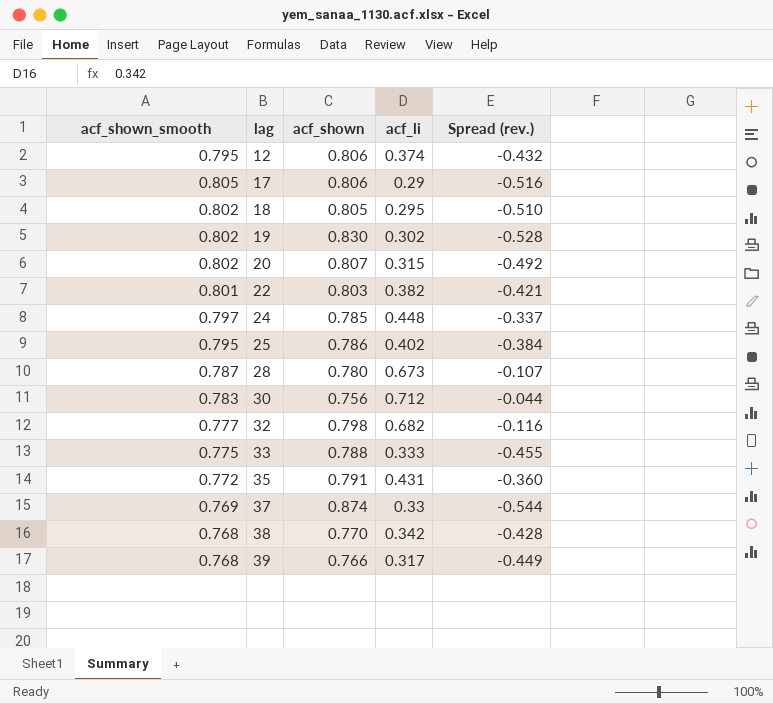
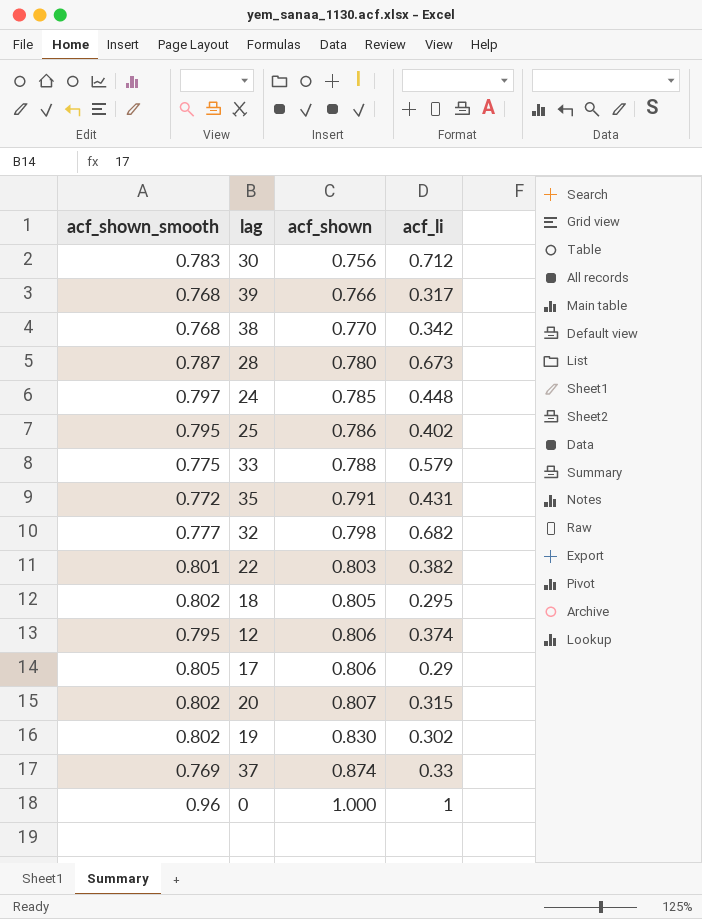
row order: lag ascending -> acf_shown ascending
column Spread (rev.) | formula: [acf_li] - [acf_shown] -> none
33 | acf_li: 0.333 -> 0.579
row 0: none -> 0.96 | 1.000 | 1

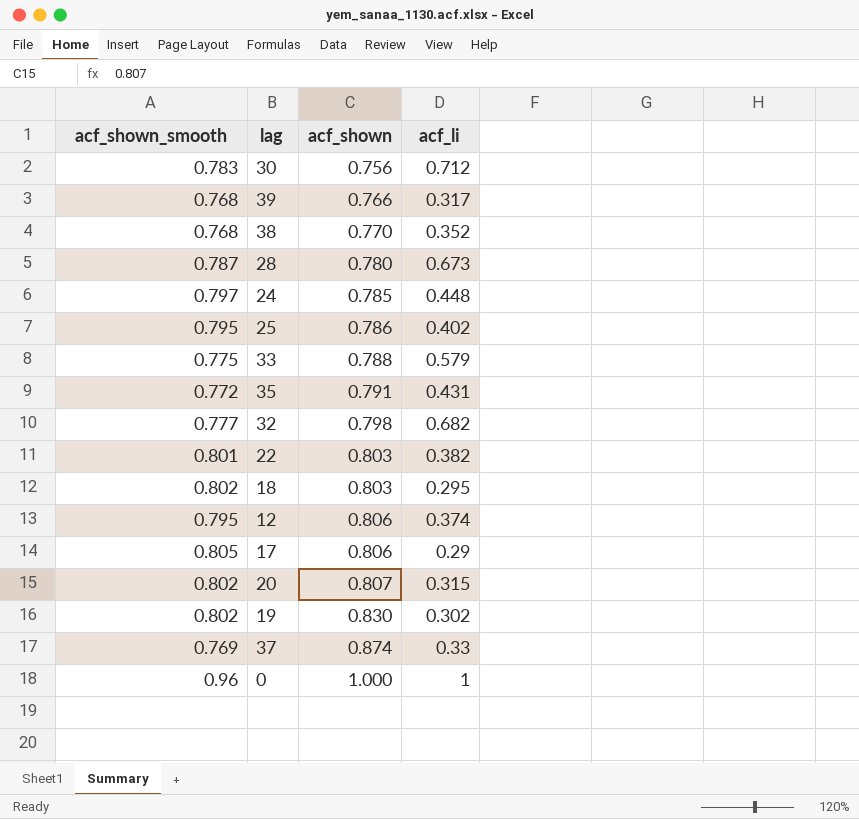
38 | acf_li: 0.342 -> 0.352
18 | acf_shown: 0.805 -> 0.803

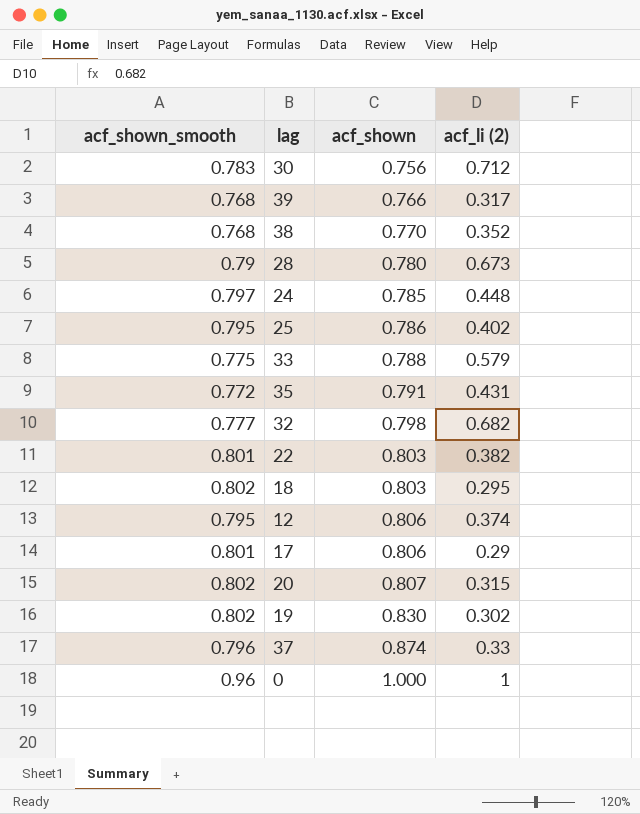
column name: acf_li -> acf_li (2)
28 | acf_shown_smooth: 0.787 -> 0.79
17 | acf_shown_smooth: 0.805 -> 0.801
37 | acf_shown_smooth: 0.769 -> 0.796

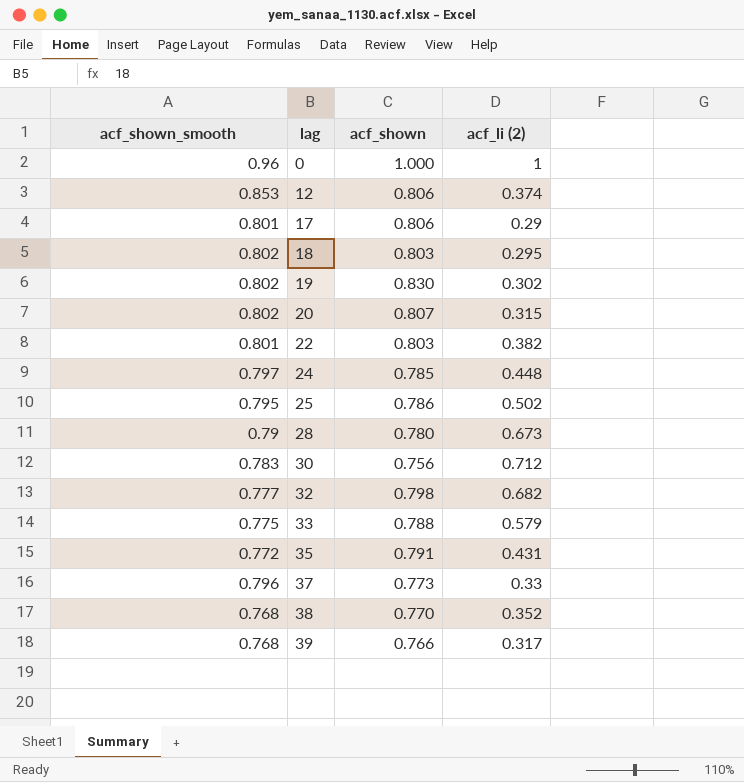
row order: acf_shown ascending -> lag ascending
12 | acf_shown_smooth: 0.795 -> 0.853
25 | acf_li (2): 0.402 -> 0.502
37 | acf_shown: 0.874 -> 0.773

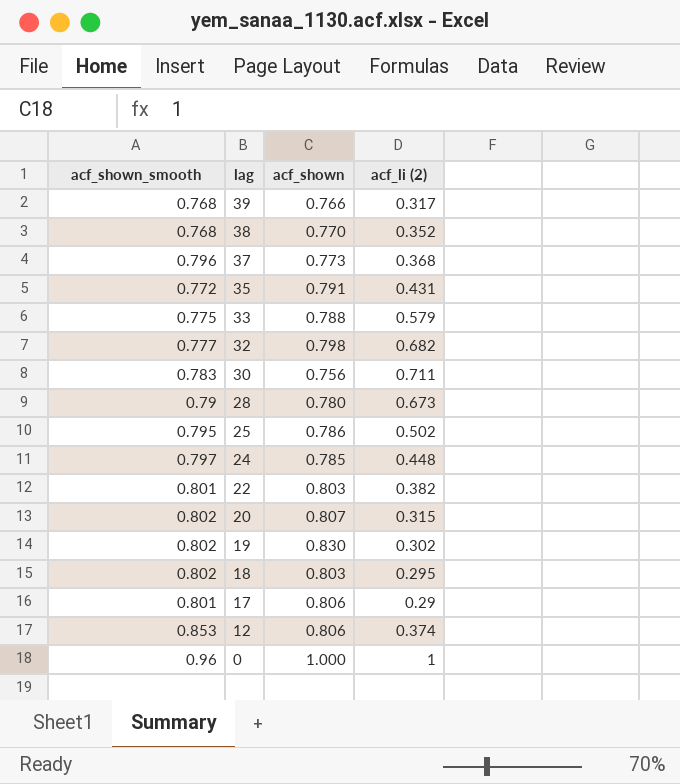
row order: lag ascending -> lag descending
37 | acf_li (2): 0.33 -> 0.368
30 | acf_li (2): 0.712 -> 0.711

